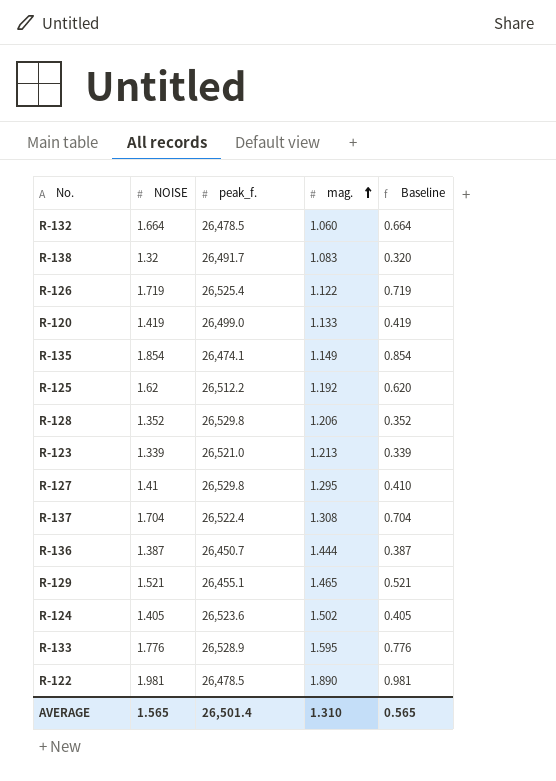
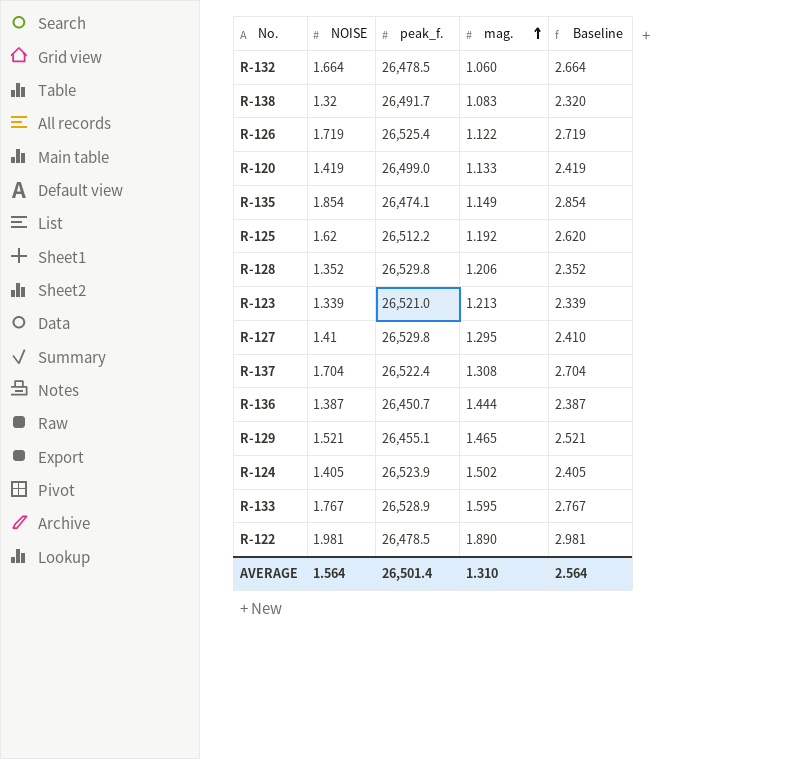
column Baseline | formula: [NOISE] - 1 -> [NOISE] + 1
R-124 | peak_f.: 26,523.6 -> 26,523.9
R-133 | NOISE: 1.776 -> 1.767
AVERAGE | NOISE: 1.565 -> 1.564
AVERAGE | Baseline: 0.565 -> 2.564

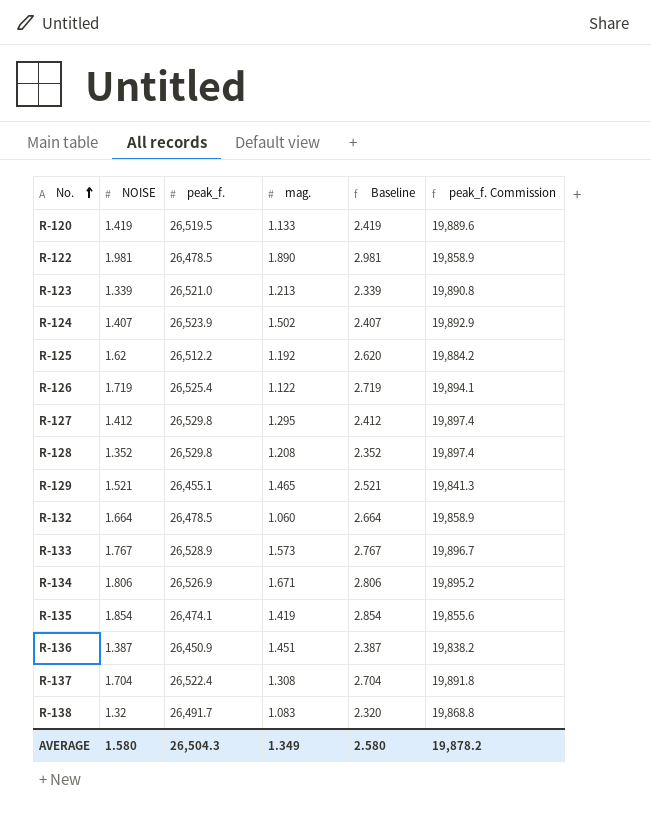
row order: mag. ascending -> No. ascending
column peak_f. Commission | formula: none -> [peak_f.] * 0.75
R-120 | peak_f.: 26,499.0 -> 26,519.5
R-124 | NOISE: 1.405 -> 1.407
R-124 | Baseline: 2.405 -> 2.407
R-127 | NOISE: 1.41 -> 1.412
R-127 | Baseline: 2.410 -> 2.412
R-128 | mag.: 1.206 -> 1.208
R-133 | mag.: 1.595 -> 1.573
row R-134: none -> 1.806 | 26,526.9 | 1.671 | 2.806 | 19,895.2
R-135 | mag.: 1.149 -> 1.419
R-136 | peak_f.: 26,450.7 -> 26,450.9
R-136 | mag.: 1.444 -> 1.451
AVERAGE | NOISE: 1.564 -> 1.580
AVERAGE | peak_f.: 26,501.4 -> 26,504.3
AVERAGE | mag.: 1.310 -> 1.349
AVERAGE | Baseline: 2.564 -> 2.580

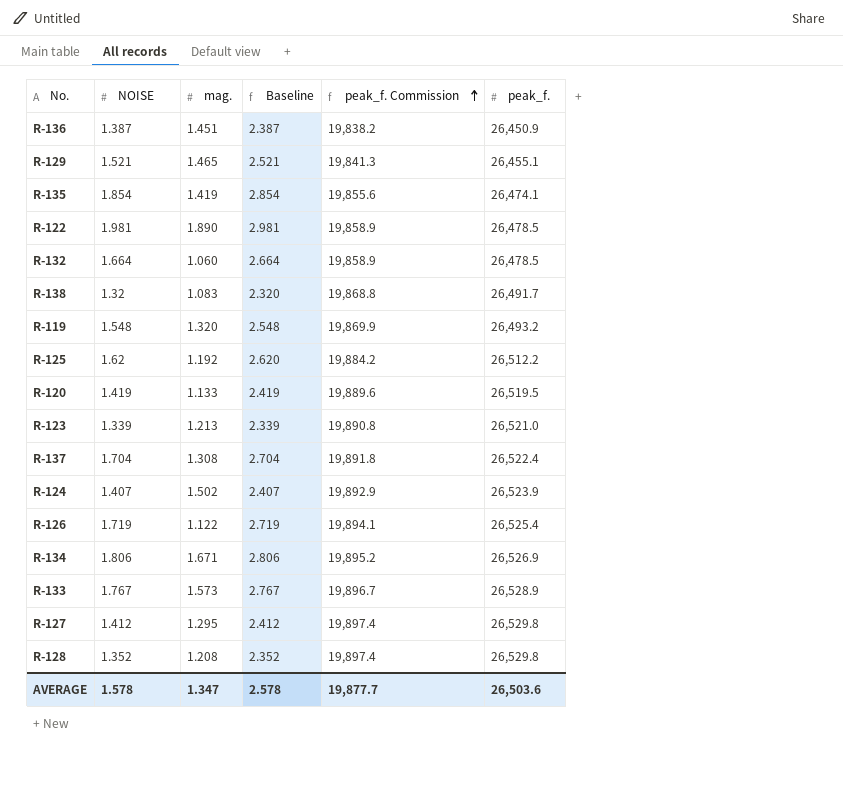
row order: No. ascending -> peak_f. Commission ascending
column peak_f. | position: 3 -> 6
row R-119: none -> 1.548 | 1.320 | 2.548 | 19,869.9 | 26,493.2
AVERAGE | NOISE: 1.580 -> 1.578
AVERAGE | mag.: 1.349 -> 1.347
AVERAGE | Baseline: 2.580 -> 2.578
AVERAGE | peak_f. Commission: 19,878.2 -> 19,877.7
AVERAGE | peak_f.: 26,504.3 -> 26,503.6

